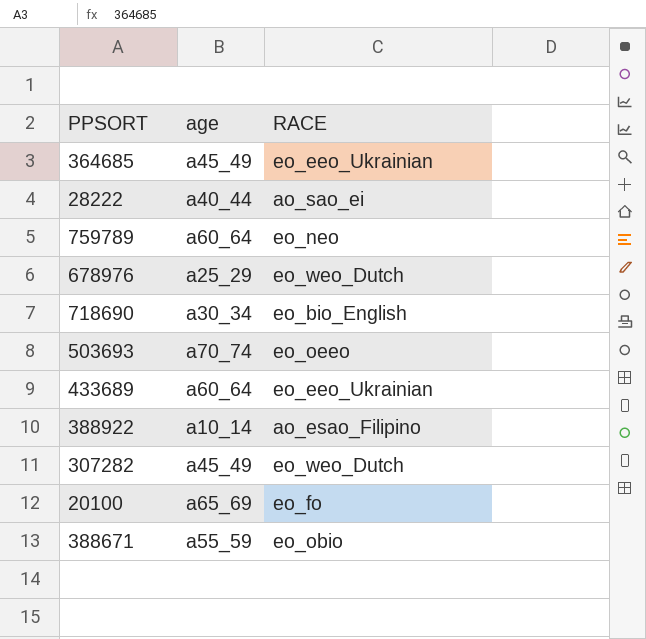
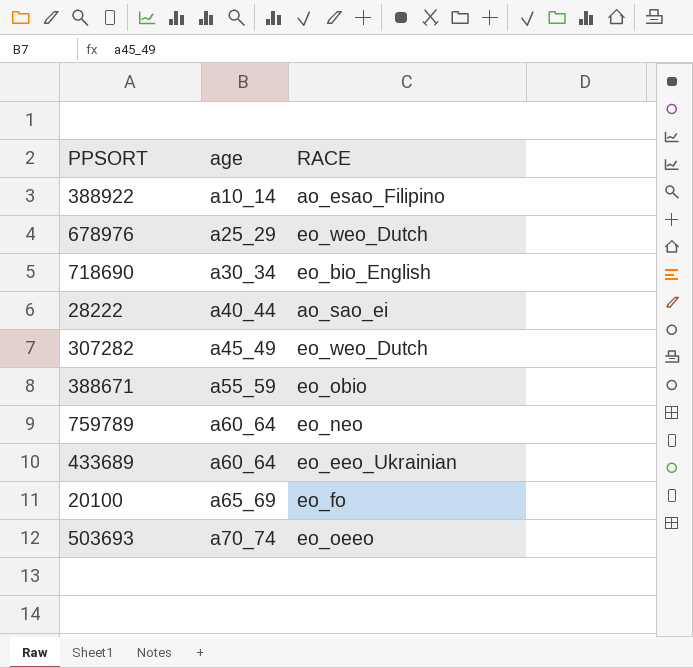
row order: none -> age ascending
row 364685: a45_49 | eo_eeo_Ukrainian -> none

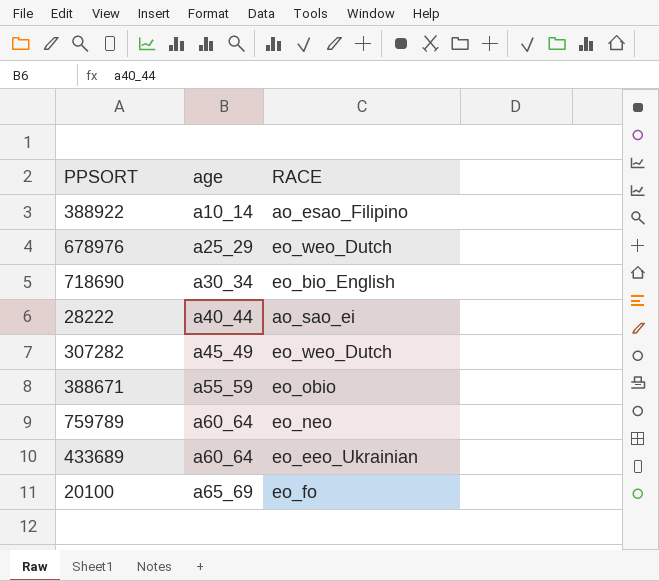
row 503693: a70_74 | eo_oeeo -> none

